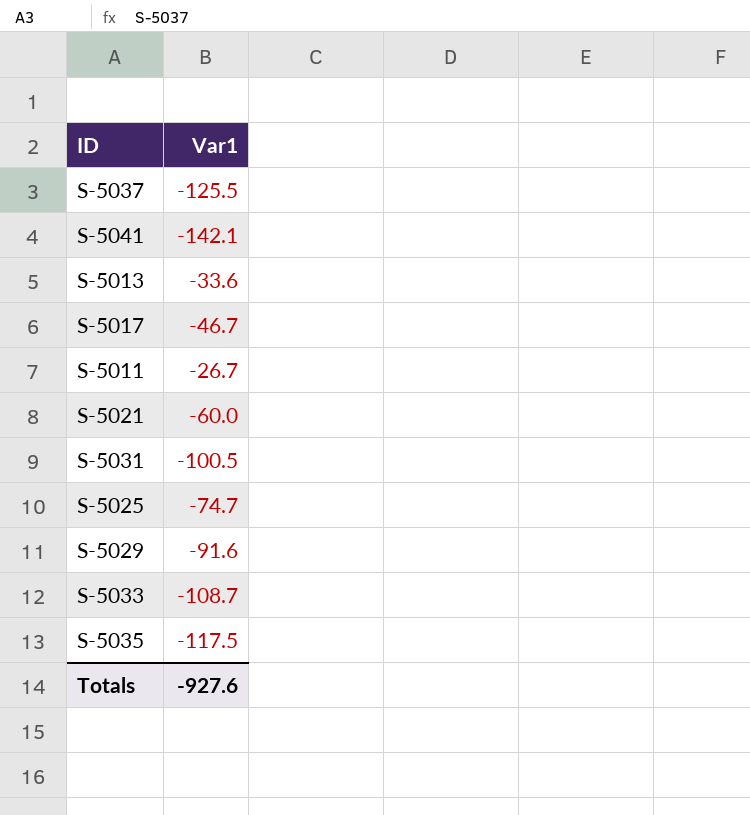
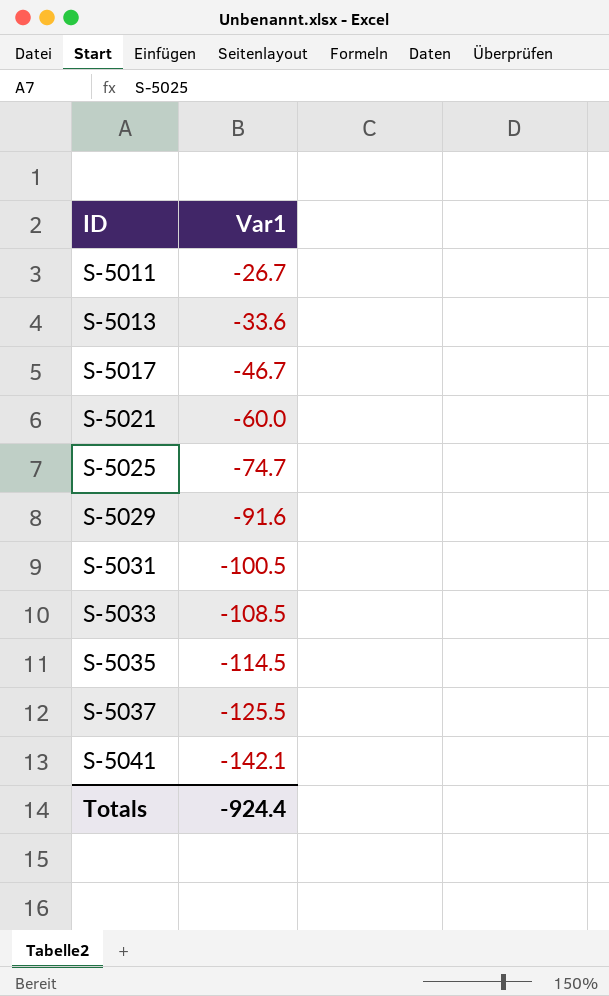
row order: none -> ID ascending
S-5033 | Var1: -108.7 -> -108.5
S-5035 | Var1: -117.5 -> -114.5
Totals | Var1: -927.6 -> -924.4

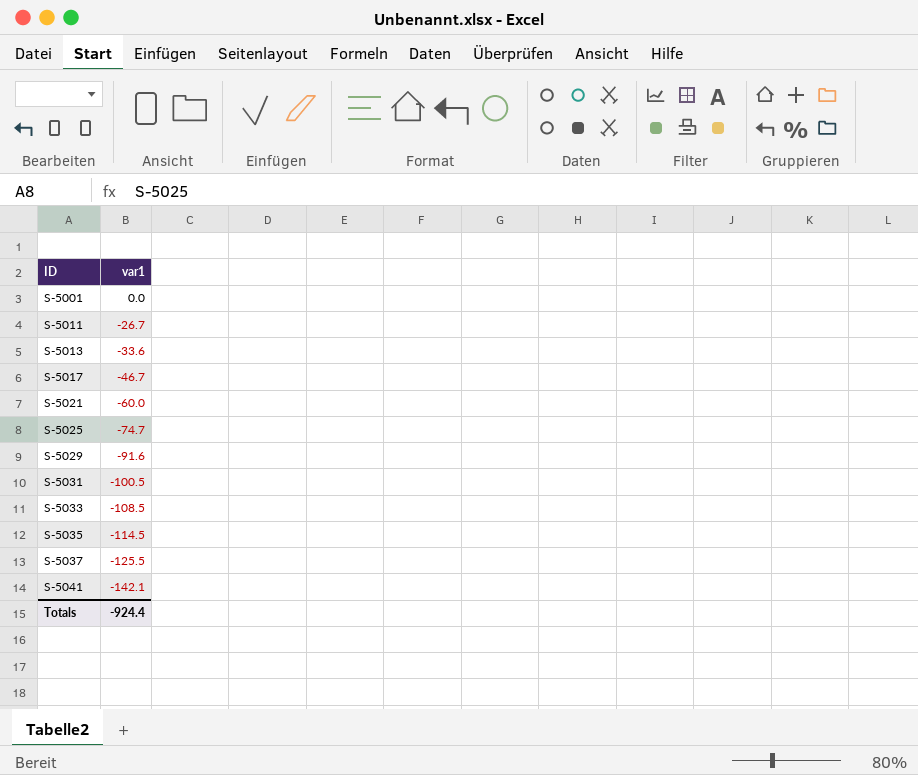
column name: Var1 -> var1
row S-5001: none -> 0.0

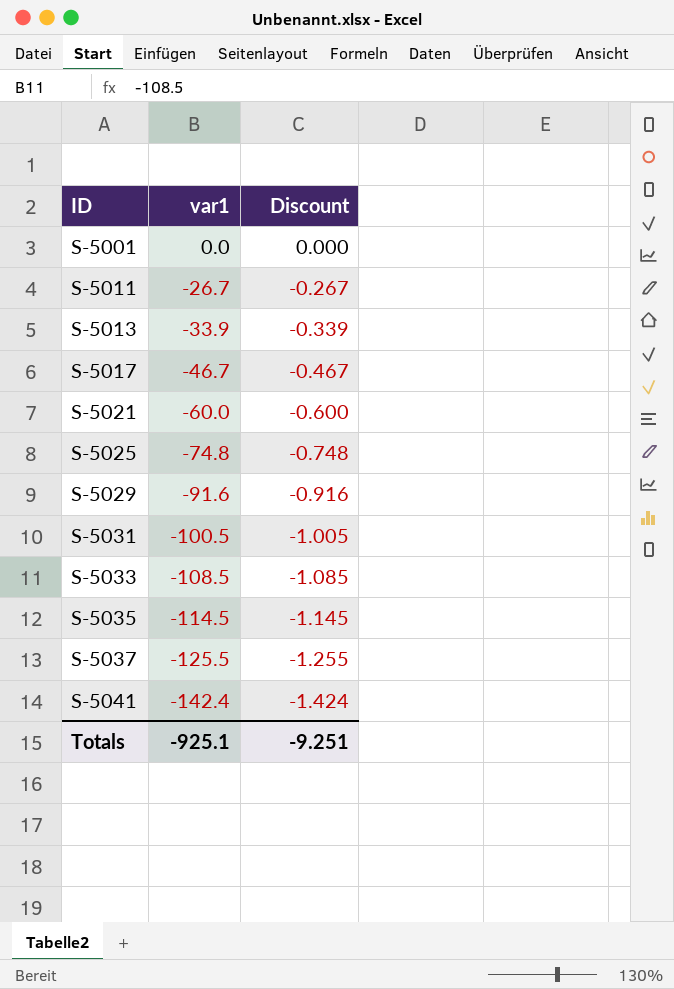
column Discount | formula: none -> [var1] * 0.01
S-5013 | var1: -33.6 -> -33.9
S-5025 | var1: -74.7 -> -74.8
S-5041 | var1: -142.1 -> -142.4
Totals | var1: -924.4 -> -925.1

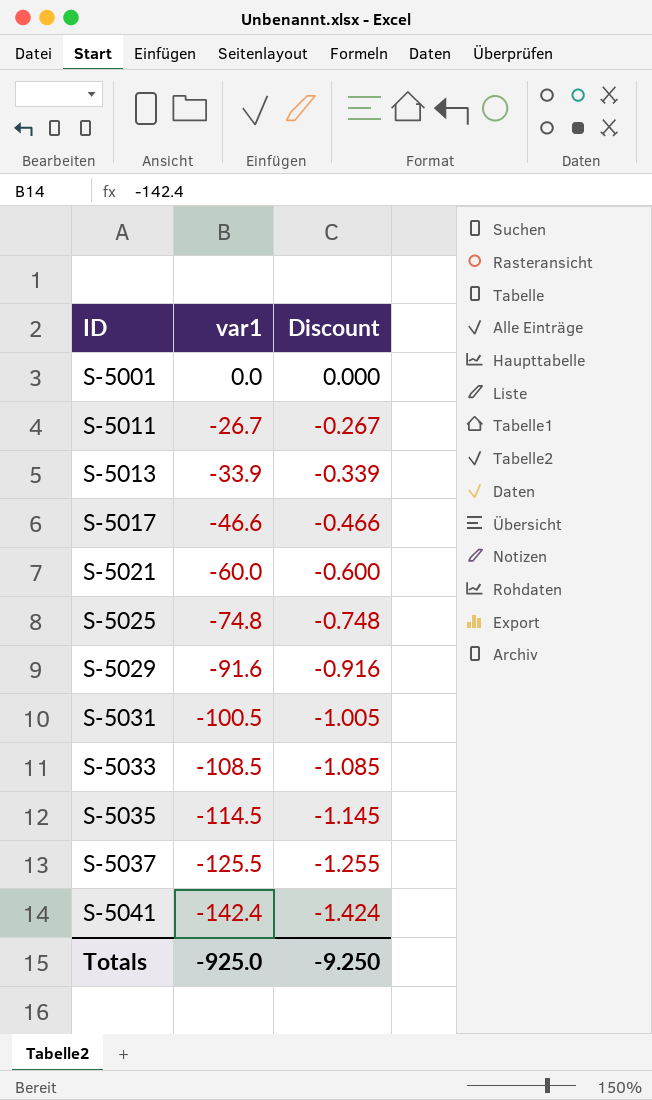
S-5017 | var1: -46.7 -> -46.6
S-5017 | Discount: -0.467 -> -0.466
Totals | var1: -925.1 -> -925.0
Totals | Discount: -9.251 -> -9.250

